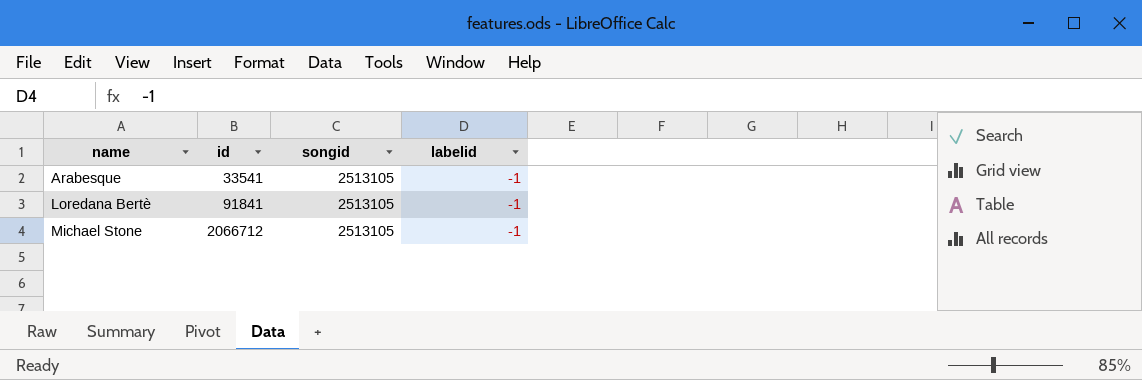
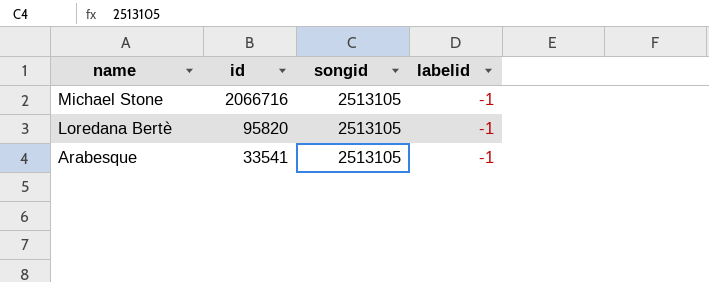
row order: name ascending -> name descending
Michael Stone | id: 2066712 -> 2066716
Loredana Bertè | id: 91841 -> 95820

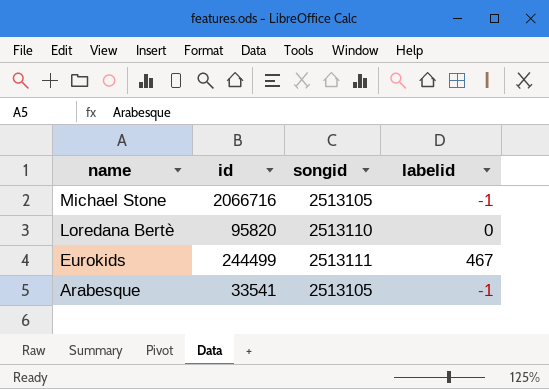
Loredana Bertè | songid: 2513105 -> 2513110
Loredana Bertè | labelid: -1 -> 0
row Eurokids: none -> 244499 | 2513111 | 467

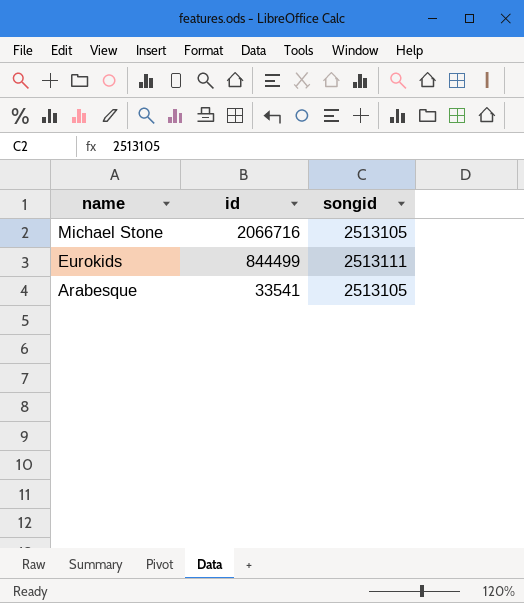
column labelid | position: 4 -> none
row Loredana Bertè: 95820 | 2513110 | 0 -> none
Eurokids | id: 244499 -> 844499

